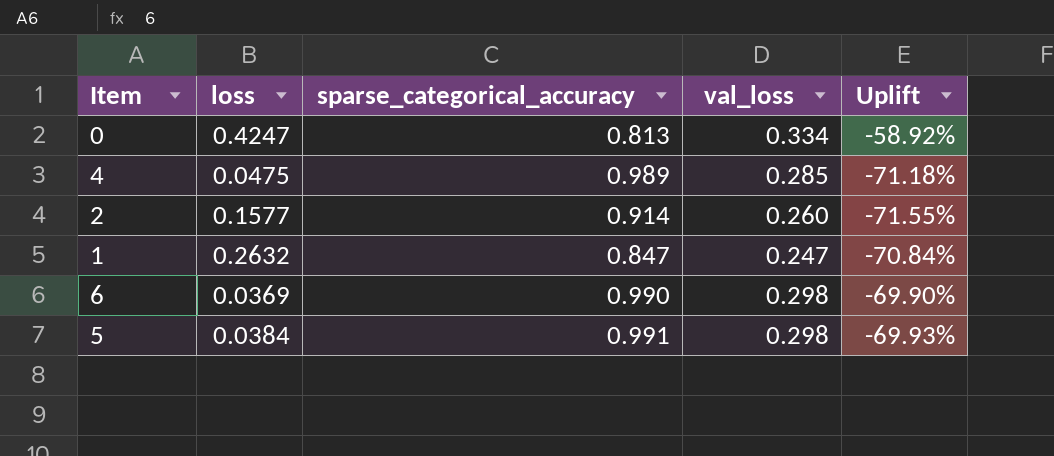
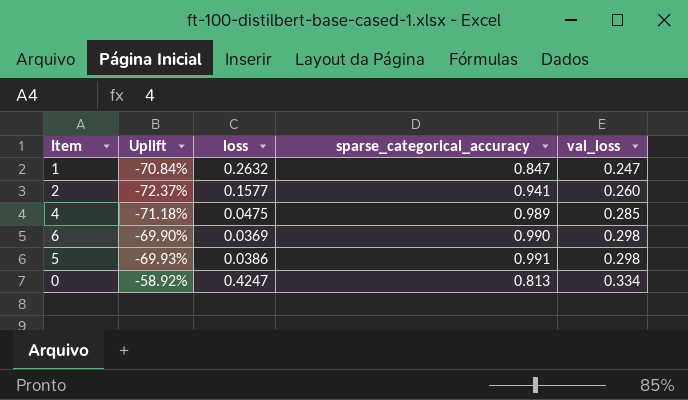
row order: none -> val_loss ascending
column Uplift | position: 5 -> 2
2 | Uplift: -71.55% -> -72.37%
2 | sparse_categorical_accuracy: 0.914 -> 0.941
5 | loss: 0.0384 -> 0.0386

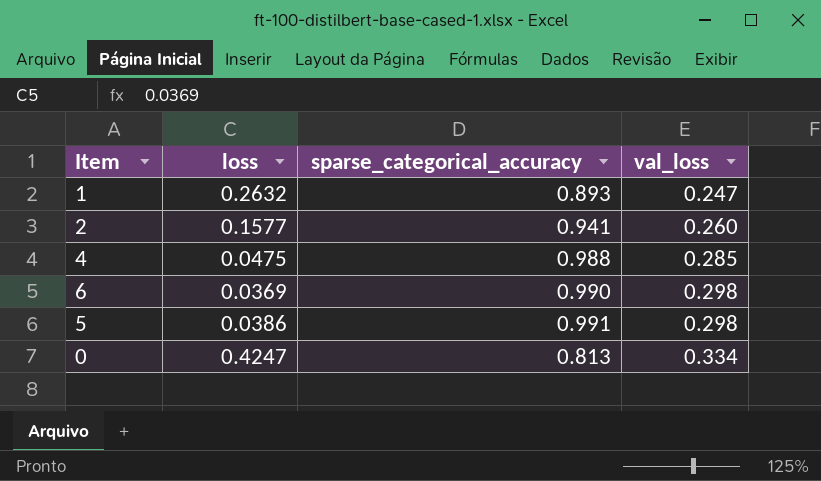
column Uplift | formula: ([val_loss] - [sparse_categorical_accuracy]) / [sparse_categorical_accuracy] -> none
1 | sparse_categorical_accuracy: 0.847 -> 0.893
4 | sparse_categorical_accuracy: 0.989 -> 0.988

